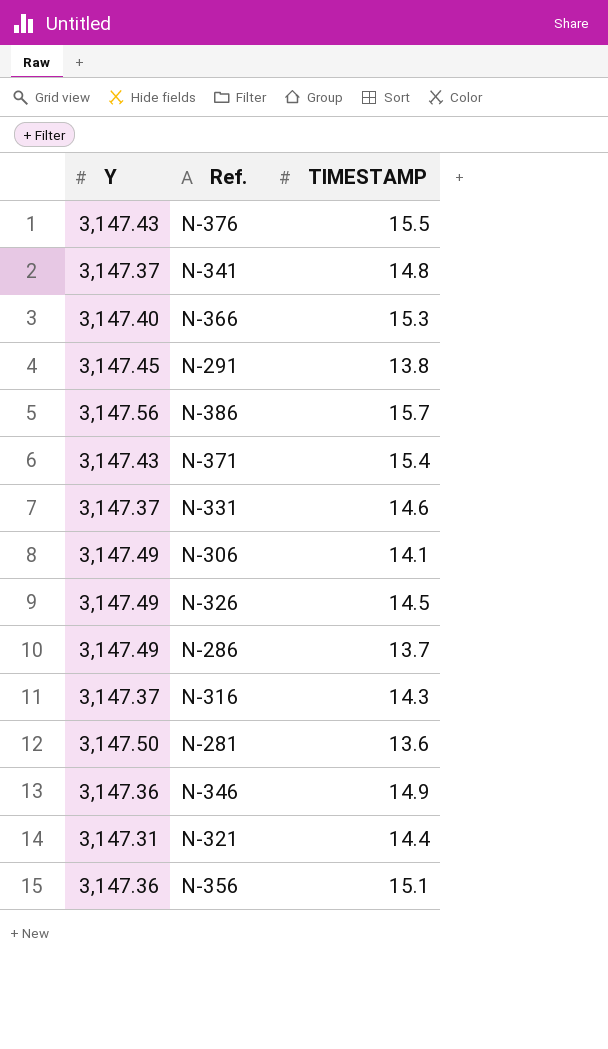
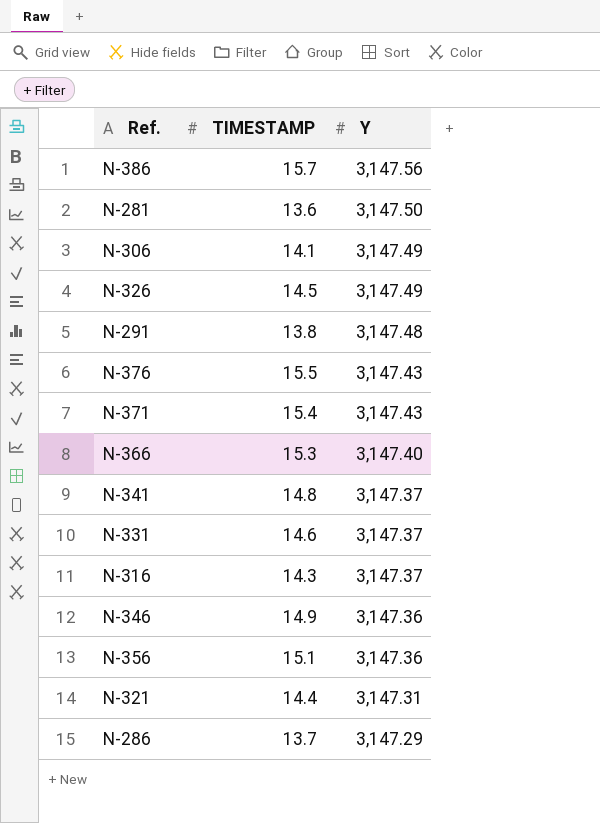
row order: none -> Y descending
column Y | position: 1 -> 3
N-291 | Y: 3,147.45 -> 3,147.48
N-286 | Y: 3,147.49 -> 3,147.29

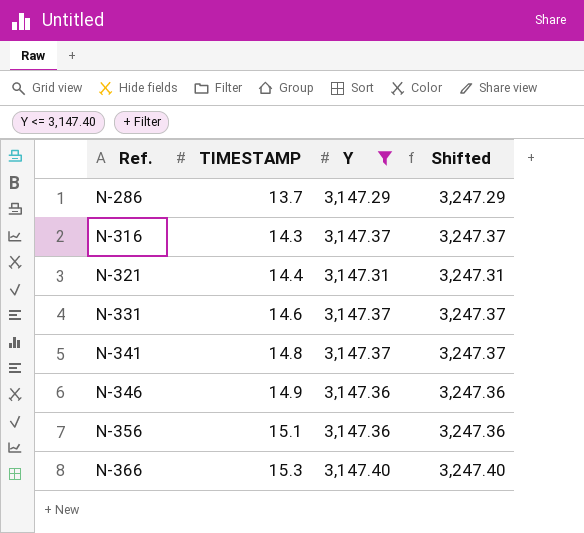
filter: none -> Y <= 3,147.40
row order: Y descending -> Ref. ascending
column Shifted | formula: none -> [Y] + 100

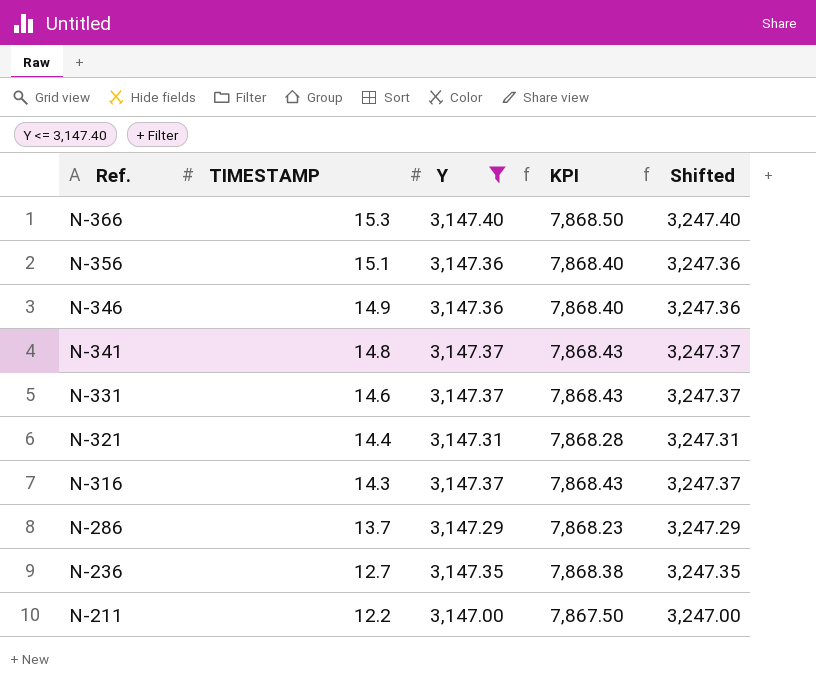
row order: Ref. ascending -> Ref. descending
column KPI | formula: none -> [Y] * 2.5
row N-236: none -> 12.7 | 3,147.35 | 7,868.38 | 3,247.35
row N-211: none -> 12.2 | 3,147.00 | 7,867.50 | 3,247.00

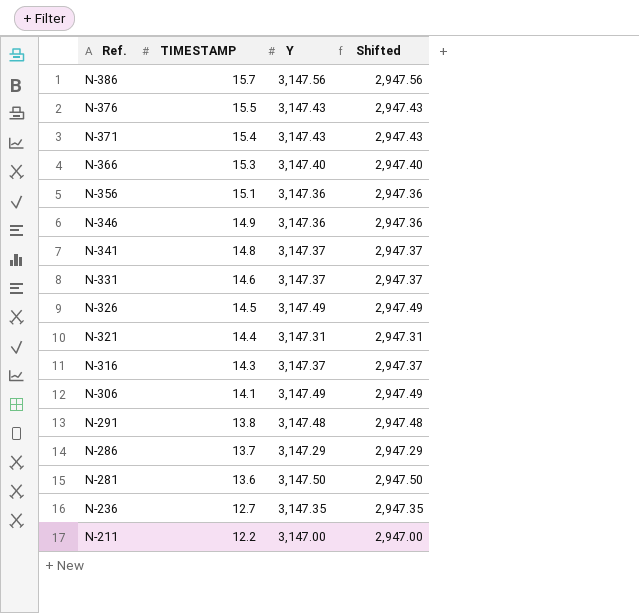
filter: Y <= 3,147.40 -> none
column KPI | formula: [Y] * 2.5 -> none
column Shifted | formula: [Y] + 100 -> [Y] - 200

